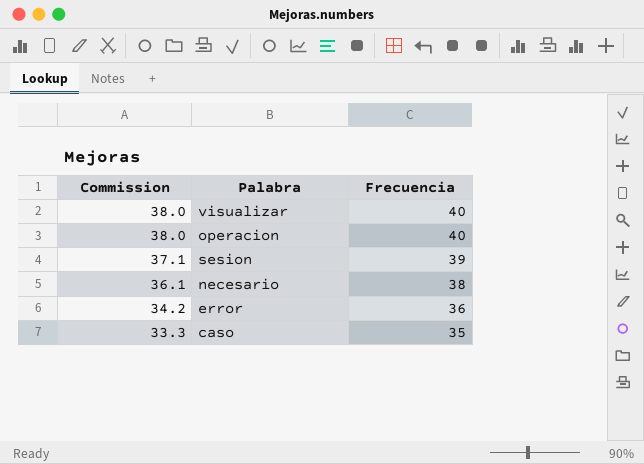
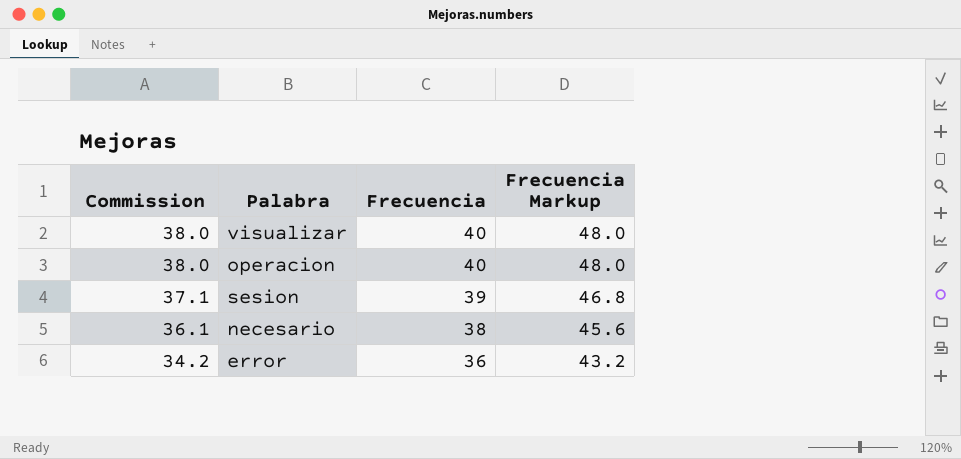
column Frecuencia Markup | formula: none -> [Frecuencia] * 1.2
row caso: 33.3 | 35 -> none

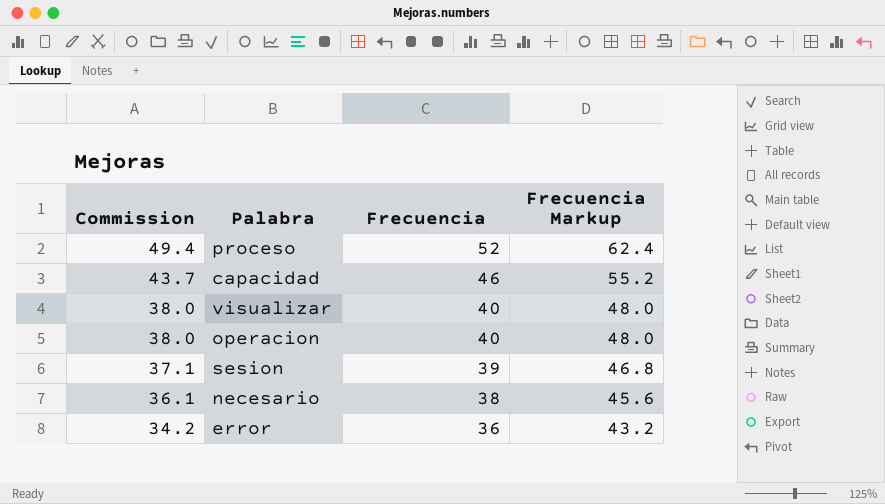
row proceso: none -> 49.4 | 52 | 62.4
row capacidad: none -> 43.7 | 46 | 55.2

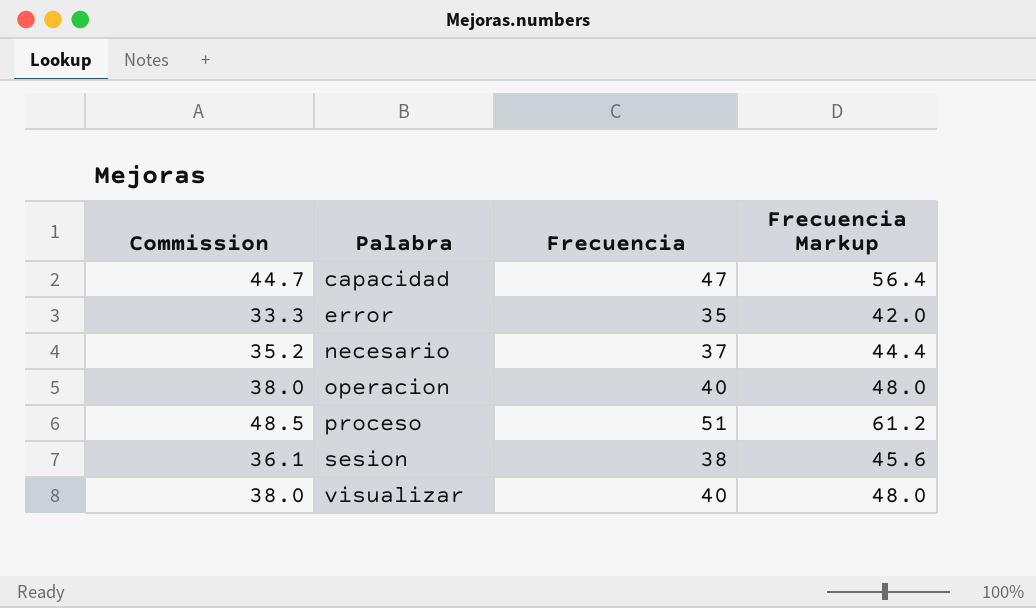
row order: Commission descending -> Palabra ascending
capacidad | Commission: 43.7 -> 44.7
capacidad | Frecuencia: 46 -> 47
capacidad | Frecuencia Markup: 55.2 -> 56.4
error | Commission: 34.2 -> 33.3
error | Frecuencia: 36 -> 35
error | Frecuencia Markup: 43.2 -> 42.0
necesario | Commission: 36.1 -> 35.2
necesario | Frecuencia: 38 -> 37
necesario | Frecuencia Markup: 45.6 -> 44.4
proceso | Commission: 49.4 -> 48.5
proceso | Frecuencia: 52 -> 51
proceso | Frecuencia Markup: 62.4 -> 61.2
sesion | Commission: 37.1 -> 36.1
sesion | Frecuencia: 39 -> 38
sesion | Frecuencia Markup: 46.8 -> 45.6

